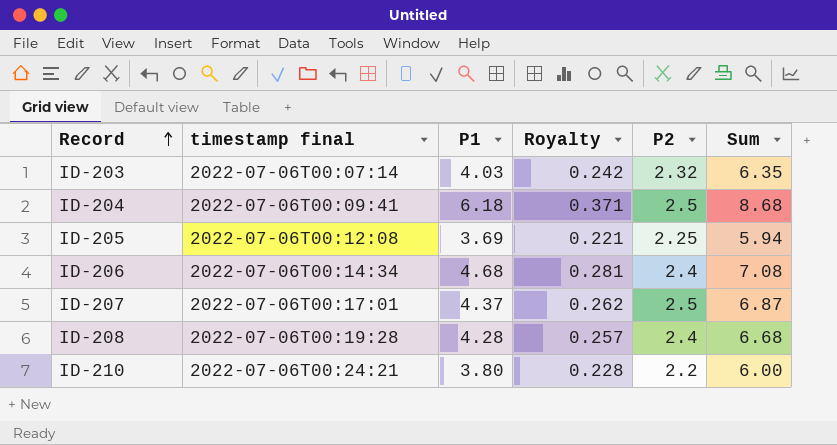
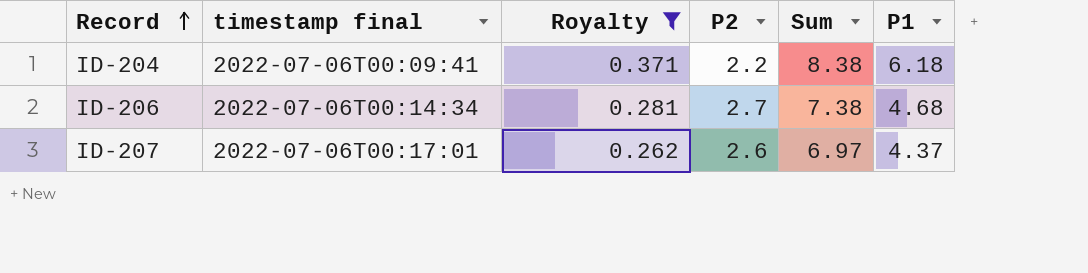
filter: none -> Royalty >= 0.262
column P1 | position: 3 -> 6
ID-204 | P2: 2.5 -> 2.2
ID-204 | Sum: 8.68 -> 8.38
ID-206 | P2: 2.4 -> 2.7
ID-206 | Sum: 7.08 -> 7.38
ID-207 | P2: 2.5 -> 2.6
ID-207 | Sum: 6.87 -> 6.97

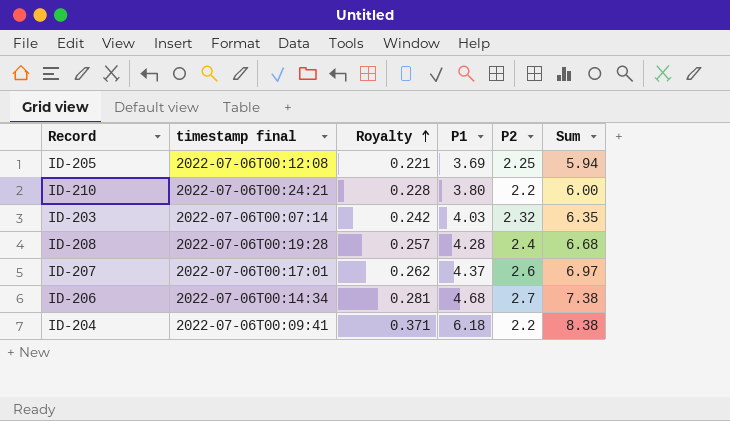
filter: Royalty >= 0.262 -> none
row order: Record ascending -> Royalty ascending
column P1 | position: 6 -> 4

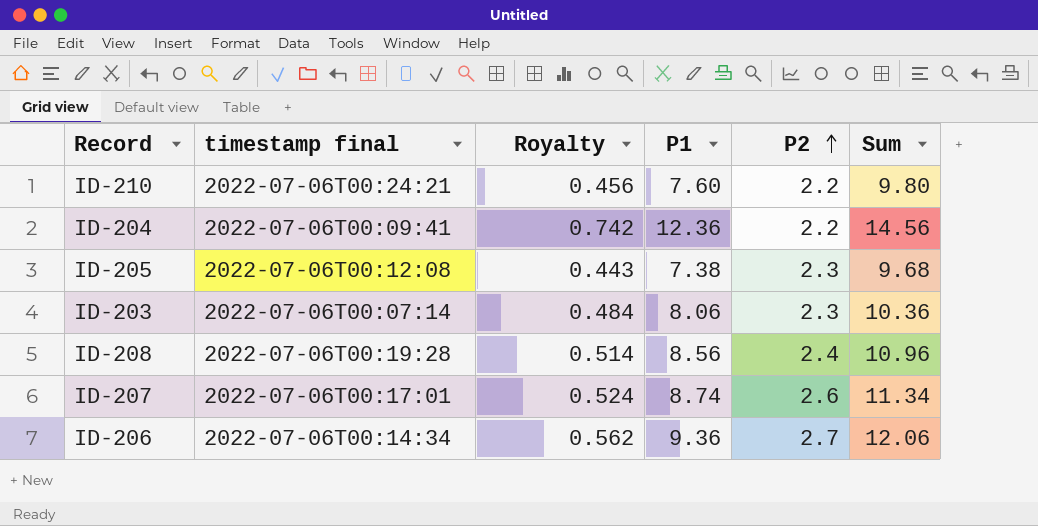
row order: Royalty ascending -> P2 ascending
ID-210 | Royalty: 0.228 -> 0.456
ID-210 | P1: 3.80 -> 7.60
ID-210 | Sum: 6.00 -> 9.80
ID-204 | Royalty: 0.371 -> 0.742
ID-204 | P1: 6.18 -> 12.36
ID-204 | Sum: 8.38 -> 14.56
ID-205 | Royalty: 0.221 -> 0.443
ID-205 | P1: 3.69 -> 7.38
ID-205 | P2: 2.25 -> 2.3
ID-205 | Sum: 5.94 -> 9.68
ID-203 | Royalty: 0.242 -> 0.484
ID-203 | P1: 4.03 -> 8.06
ID-203 | P2: 2.32 -> 2.3
ID-203 | Sum: 6.35 -> 10.36
ID-208 | Royalty: 0.257 -> 0.514
ID-208 | P1: 4.28 -> 8.56
ID-208 | Sum: 6.68 -> 10.96
ID-207 | Royalty: 0.262 -> 0.524
ID-207 | P1: 4.37 -> 8.74
ID-207 | Sum: 6.97 -> 11.34
ID-206 | Royalty: 0.281 -> 0.562
ID-206 | P1: 4.68 -> 9.36
ID-206 | Sum: 7.38 -> 12.06

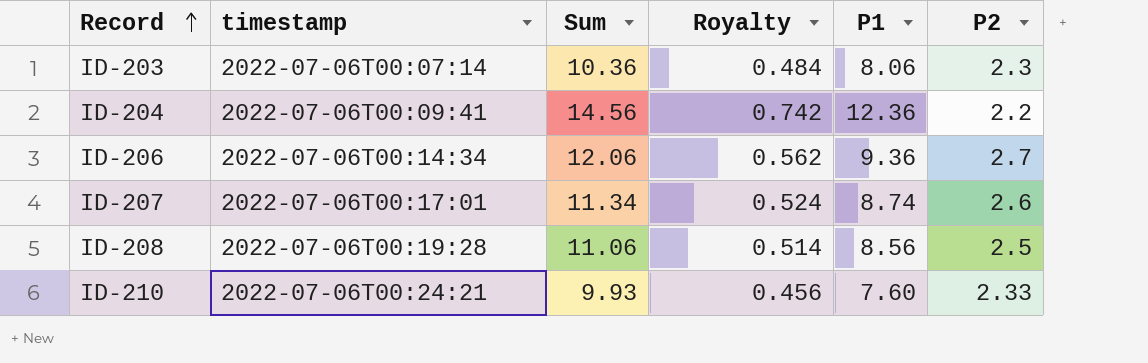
row order: P2 ascending -> Record ascending
column name: timestamp final -> timestamp
column Sum | position: 6 -> 3
row ID-205: 2022-07-06T00:12:08 | 0.443 | 7.38 | 2.3 | 9.68 -> none
ID-208 | Sum: 10.96 -> 11.06
ID-208 | P2: 2.4 -> 2.5
ID-210 | Sum: 9.80 -> 9.93
ID-210 | P2: 2.2 -> 2.33

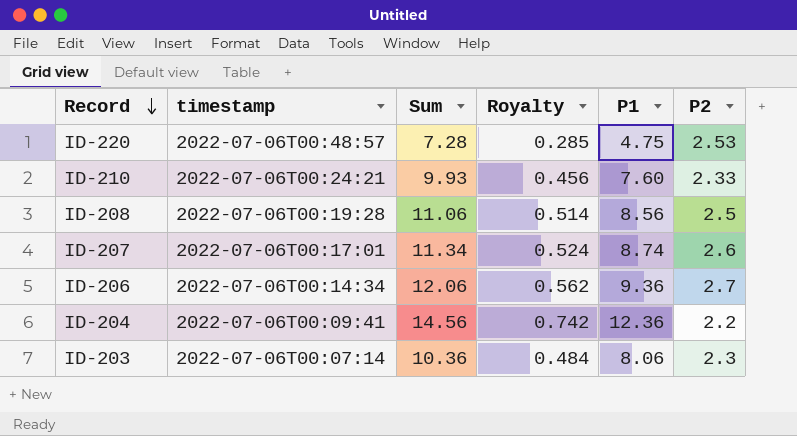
row order: Record ascending -> Record descending
row ID-220: none -> 2022-07-06T00:48:57 | 7.28 | 0.285 | 4.75 | 2.53

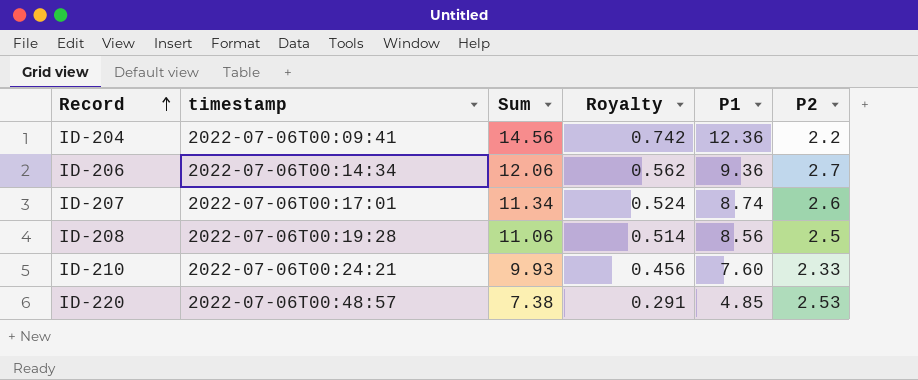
row order: Record descending -> Record ascending
row ID-203: 2022-07-06T00:07:14 | 10.36 | 0.484 | 8.06 | 2.3 -> none
ID-220 | Sum: 7.28 -> 7.38
ID-220 | Royalty: 0.285 -> 0.291
ID-220 | P1: 4.75 -> 4.85

